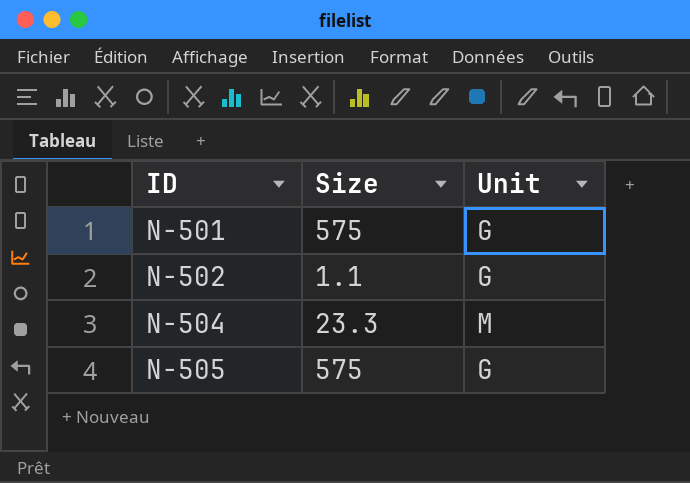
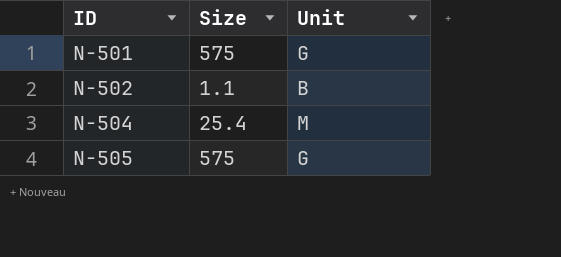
N-502 | Unit: G -> B
N-504 | Size: 23.3 -> 25.4

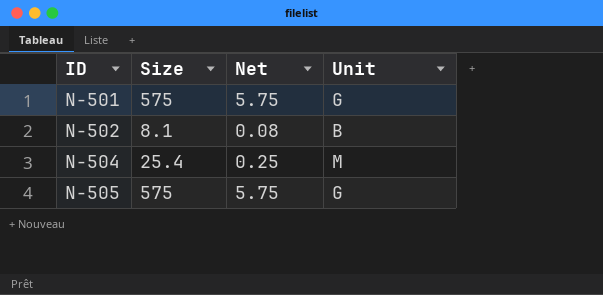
column Net | formula: none -> [Size] * 0.01
N-502 | Size: 1.1 -> 8.1

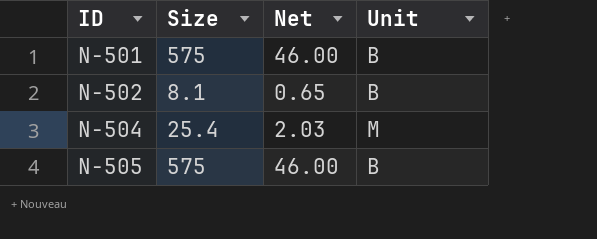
column Net | formula: [Size] * 0.01 -> [Size] * 0.08
N-501 | Unit: G -> B
N-505 | Unit: G -> B

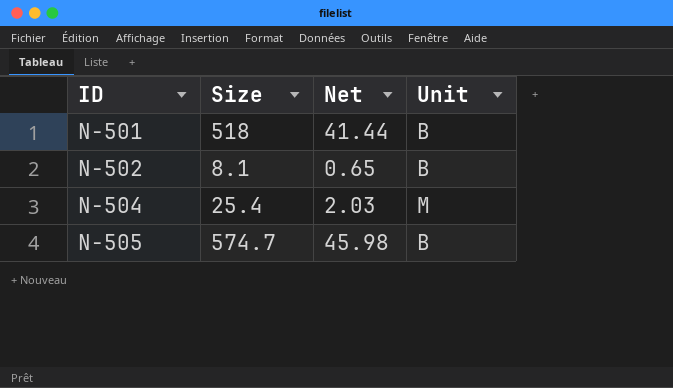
N-501 | Size: 575 -> 518
N-501 | Net: 46.00 -> 41.44
N-505 | Size: 575 -> 574.7
N-505 | Net: 46.00 -> 45.98

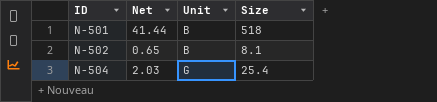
column Size | position: 2 -> 4
row N-505: 574.7 | 45.98 | B -> none
N-504 | Unit: M -> G

